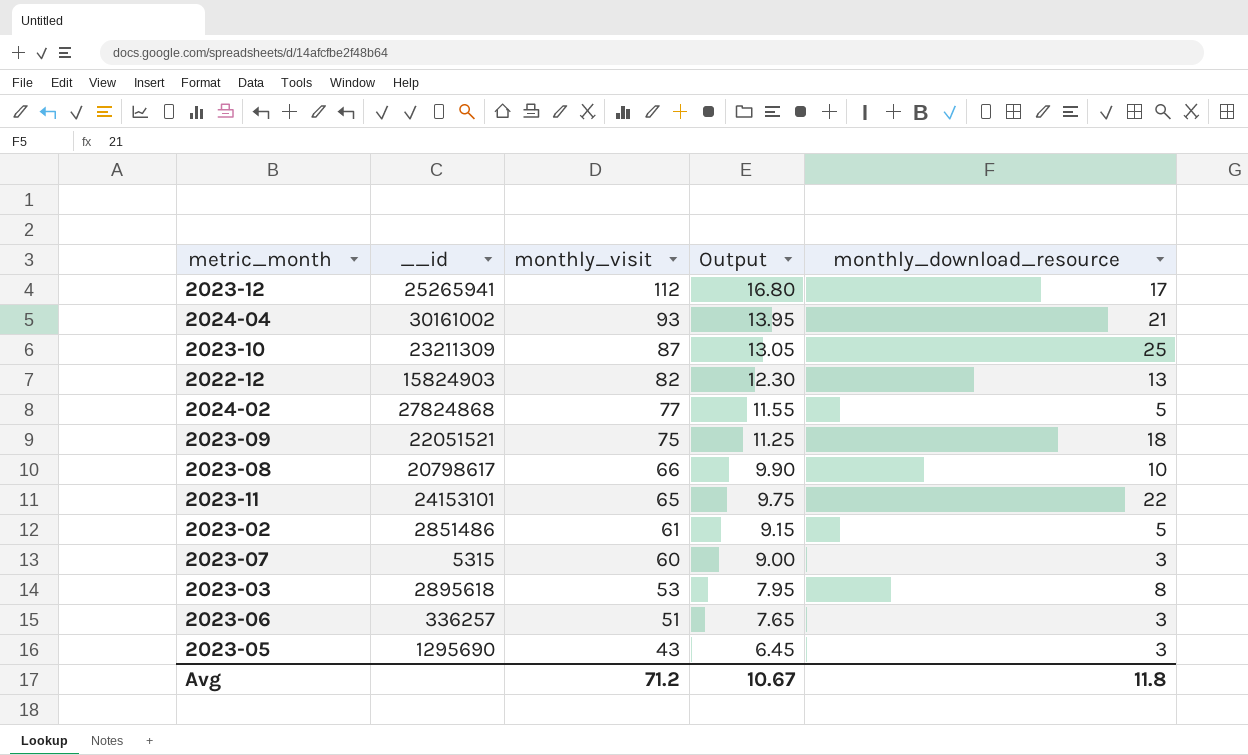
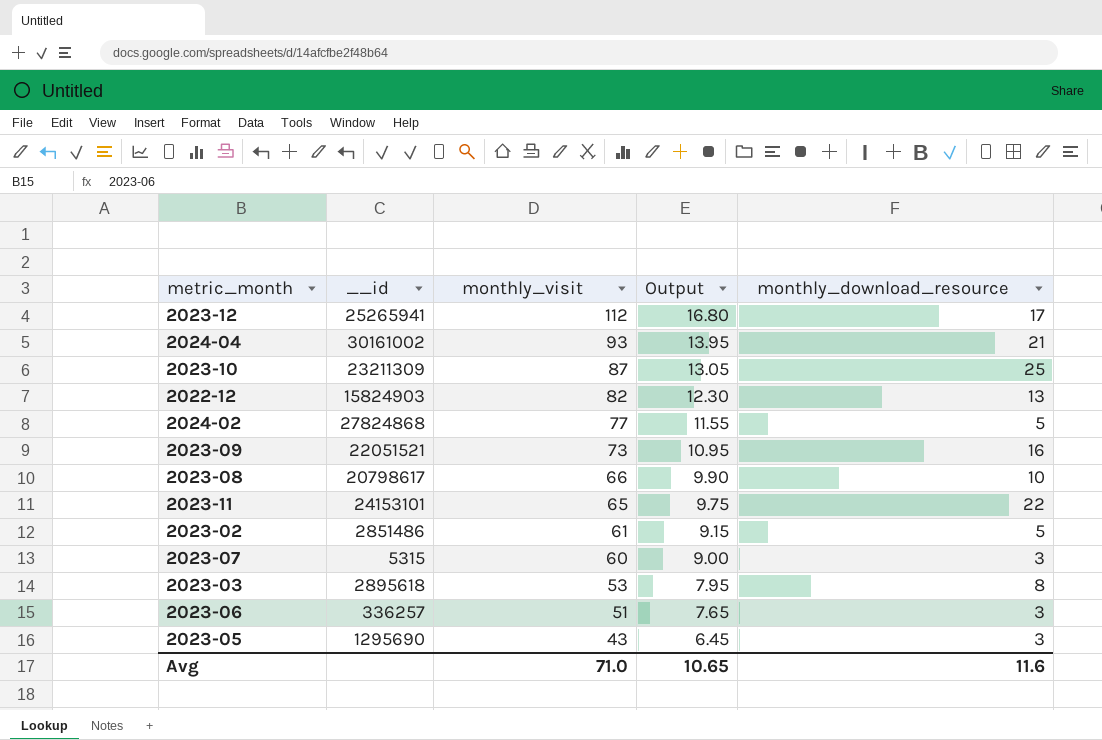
2023-09 | monthly_visit: 75 -> 73
2023-09 | Output: 11.25 -> 10.95
2023-09 | monthly_download_resource: 18 -> 16
Avg | monthly_visit: 71.2 -> 71.0
Avg | Output: 10.67 -> 10.65
Avg | monthly_download_resource: 11.8 -> 11.6

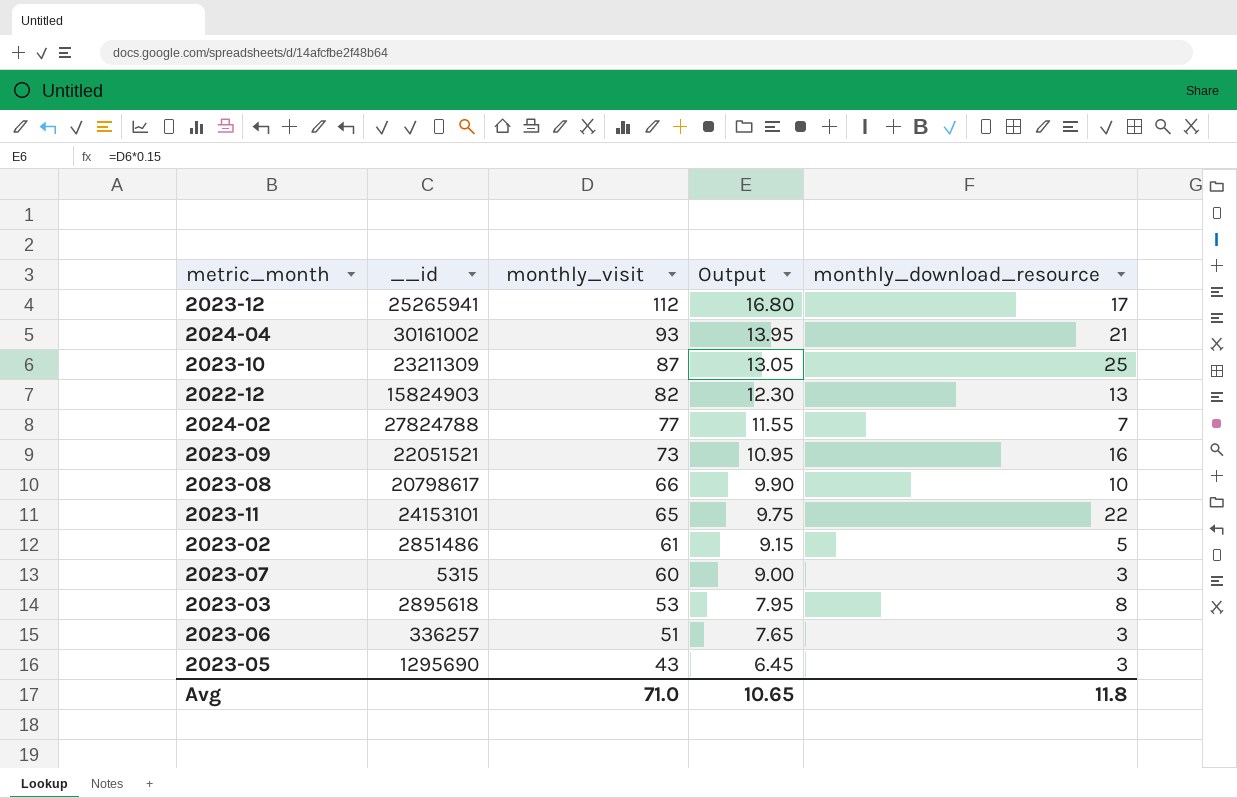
2024-02 | __id: 27824868 -> 27824788
2024-02 | monthly_download_resource: 5 -> 7
Avg | monthly_download_resource: 11.6 -> 11.8

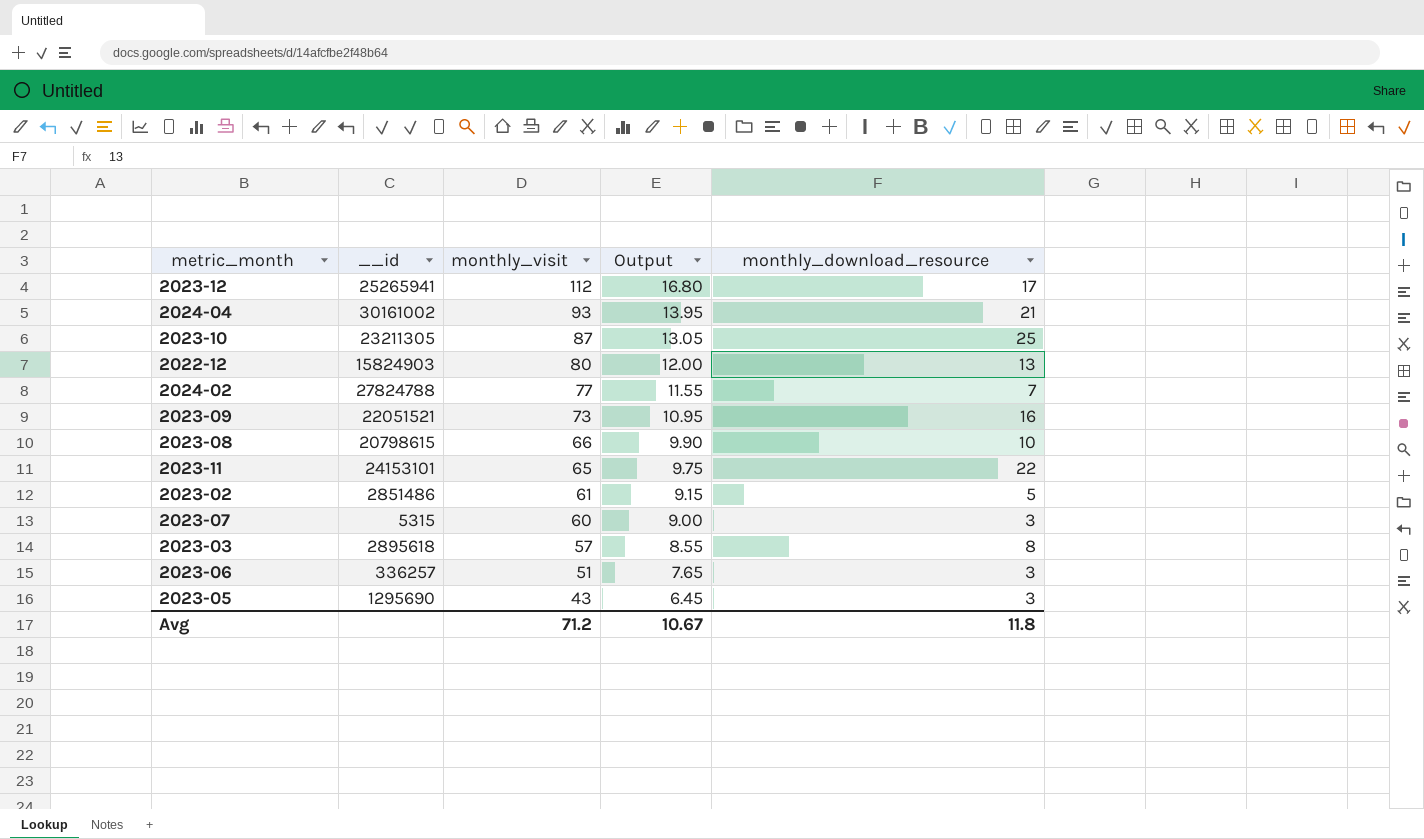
2023-10 | __id: 23211309 -> 23211305
2022-12 | monthly_visit: 82 -> 80
2022-12 | Output: 12.30 -> 12.00
2023-08 | __id: 20798617 -> 20798615
2023-03 | monthly_visit: 53 -> 57
2023-03 | Output: 7.95 -> 8.55
Avg | monthly_visit: 71.0 -> 71.2
Avg | Output: 10.65 -> 10.67

